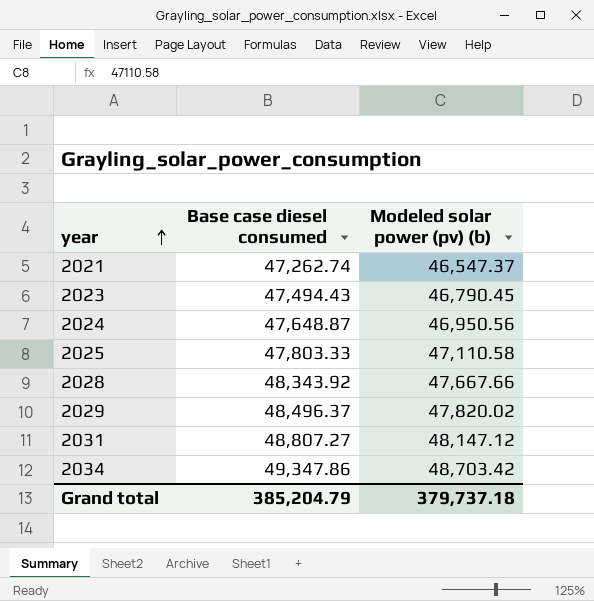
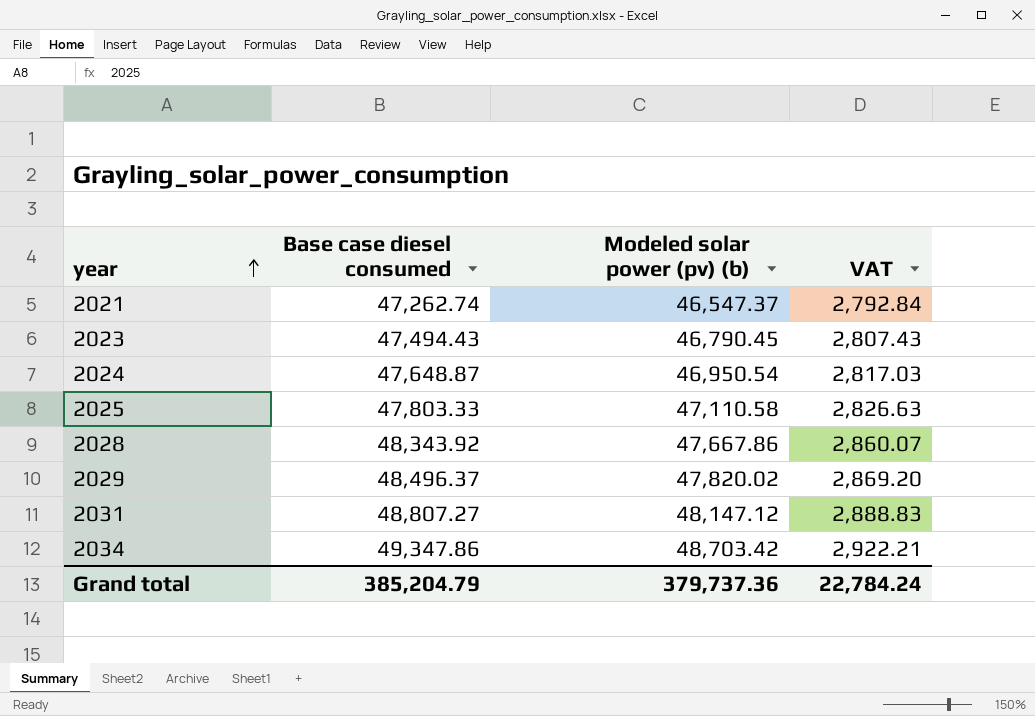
column VAT | formula: none -> [Modeled solar power (pv) (b)] * 0.06
2024 | Modeled solar power (pv) (b): 46,950.56 -> 46,950.54
2028 | Modeled solar power (pv) (b): 47,667.66 -> 47,667.86
Grand total | Modeled solar power (pv) (b): 379,737.18 -> 379,737.36

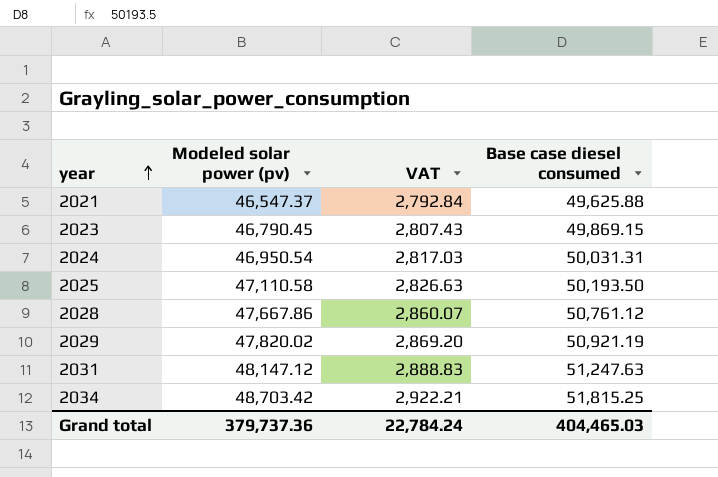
column name: Modeled solar power (pv) (b) -> Modeled solar power (pv)
column Base case diesel consumed | position: 2 -> 4
2021 | Base case diesel consumed: 47,262.74 -> 49,625.88
2023 | Base case diesel consumed: 47,494.43 -> 49,869.15
2024 | Base case diesel consumed: 47,648.87 -> 50,031.31
2025 | Base case diesel consumed: 47,803.33 -> 50,193.50
2028 | Base case diesel consumed: 48,343.92 -> 50,761.12
2029 | Base case diesel consumed: 48,496.37 -> 50,921.19
2031 | Base case diesel consumed: 48,807.27 -> 51,247.63
2034 | Base case diesel consumed: 49,347.86 -> 51,815.25
Grand total | Base case diesel consumed: 385,204.79 -> 404,465.03

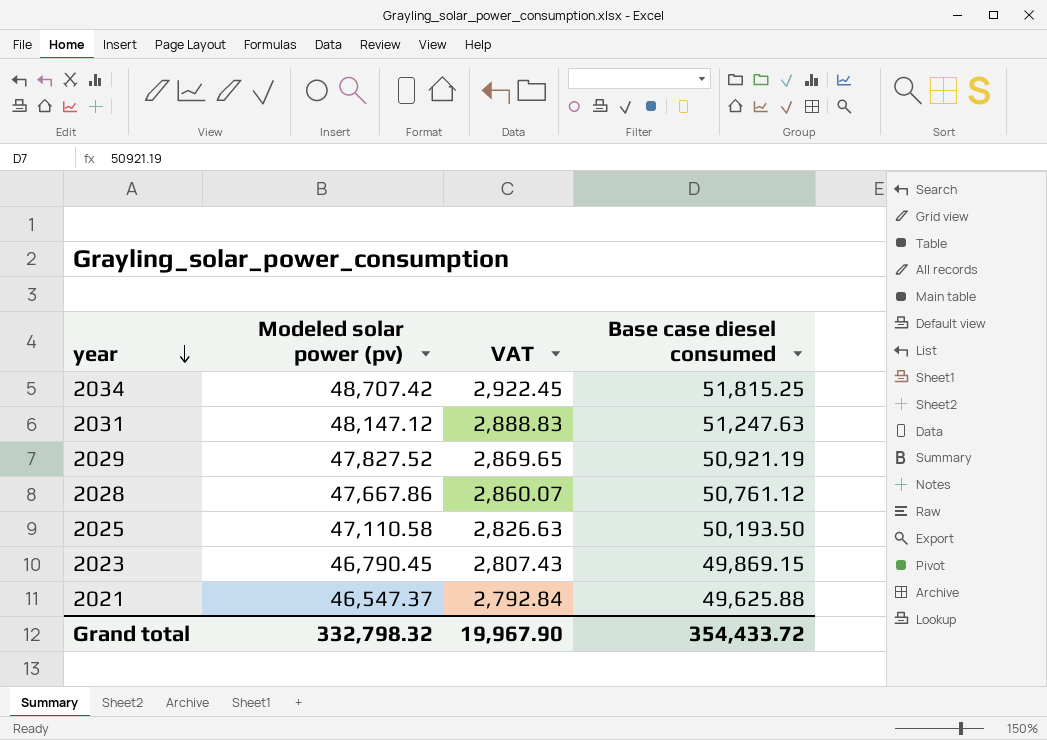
row order: year ascending -> year descending
row 2024: 46,950.54 | 2,817.03 | 50,031.31 -> none
2034 | Modeled solar power (pv): 48,703.42 -> 48,707.42
2034 | VAT: 2,922.21 -> 2,922.45
2029 | Modeled solar power (pv): 47,820.02 -> 47,827.52
2029 | VAT: 2,869.20 -> 2,869.65
Grand total | Modeled solar power (pv): 379,737.36 -> 332,798.32
Grand total | VAT: 22,784.24 -> 19,967.90
Grand total | Base case diesel consumed: 404,465.03 -> 354,433.72

